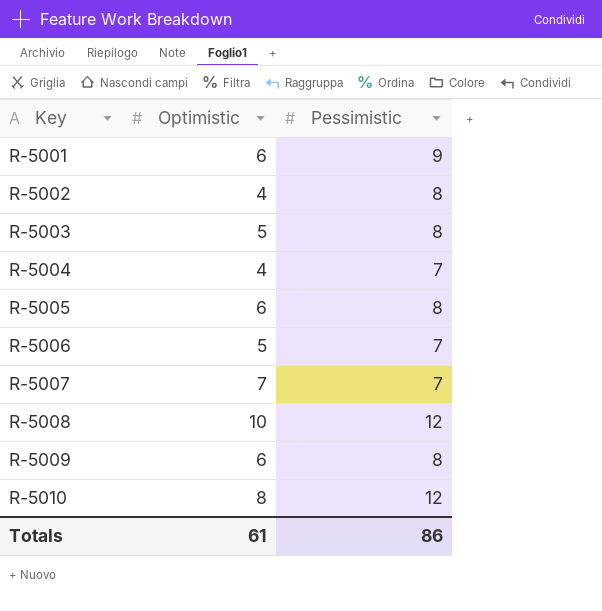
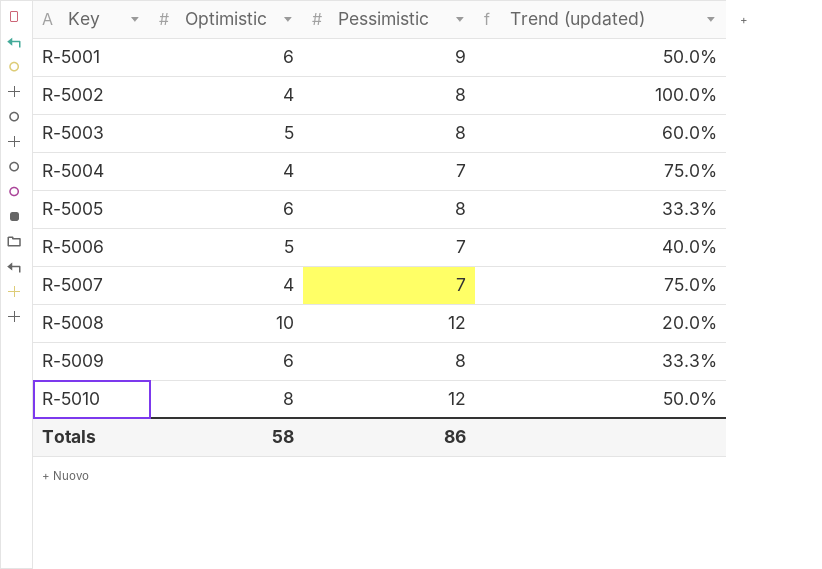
column Trend (updated) | formula: none -> ([Pessimistic] - [Optimistic]) / [Optimistic]
R-5007 | Optimistic: 7 -> 4
Totals | Optimistic: 61 -> 58

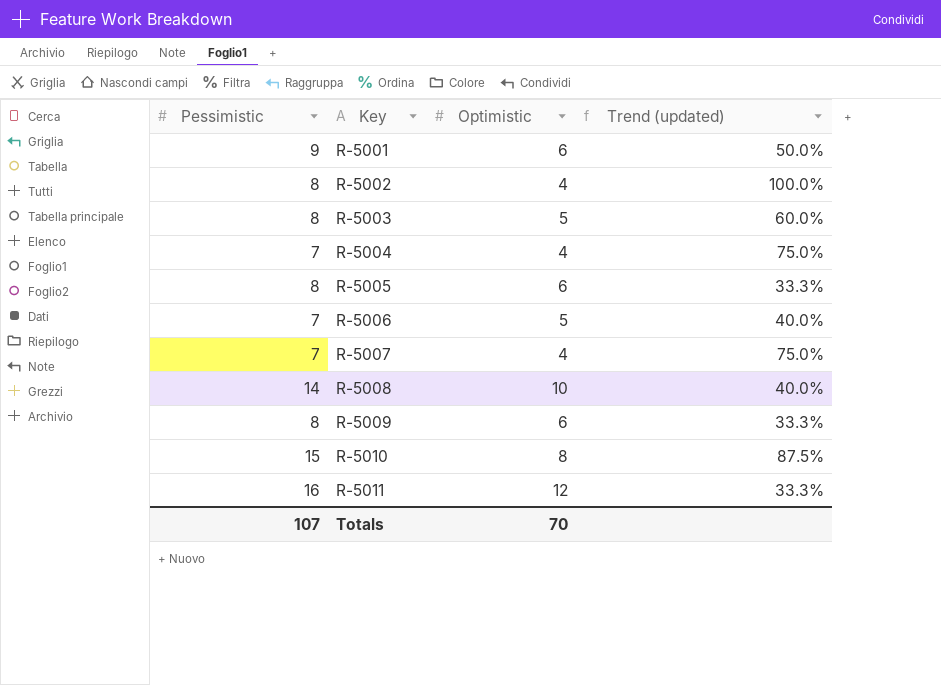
column Pessimistic | position: 3 -> 1
R-5008 | Pessimistic: 12 -> 14
R-5008 | Trend (updated): 20.0% -> 40.0%
R-5010 | Pessimistic: 12 -> 15
R-5010 | Trend (updated): 50.0% -> 87.5%
row R-5011: none -> 16 | 12 | 33.3%
Totals | Pessimistic: 86 -> 107
Totals | Optimistic: 58 -> 70

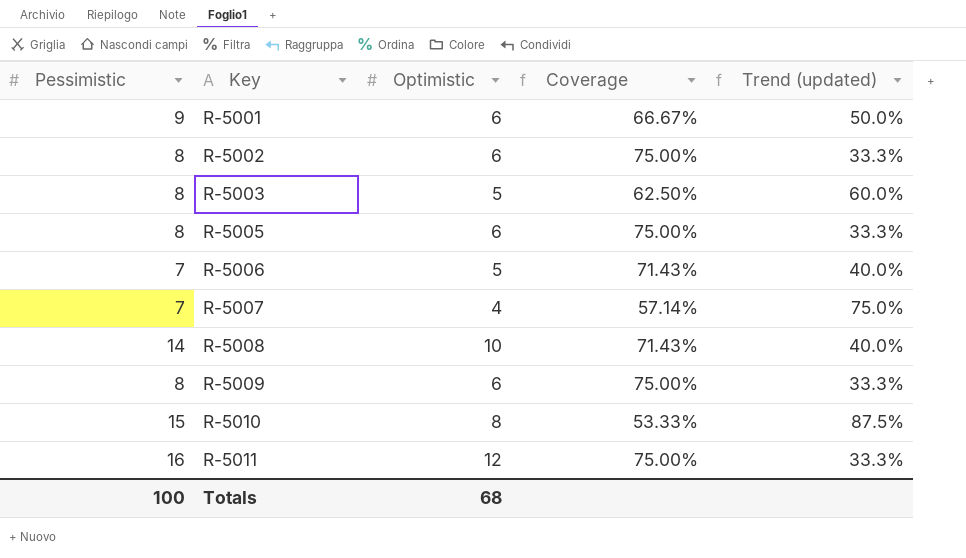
column Coverage | formula: none -> [Optimistic] / [Pessimistic]
row R-5004: 7 | 4 | 75.0% -> none
R-5002 | Optimistic: 4 -> 6
R-5002 | Trend (updated): 100.0% -> 33.3%
Totals | Pessimistic: 107 -> 100
Totals | Optimistic: 70 -> 68

